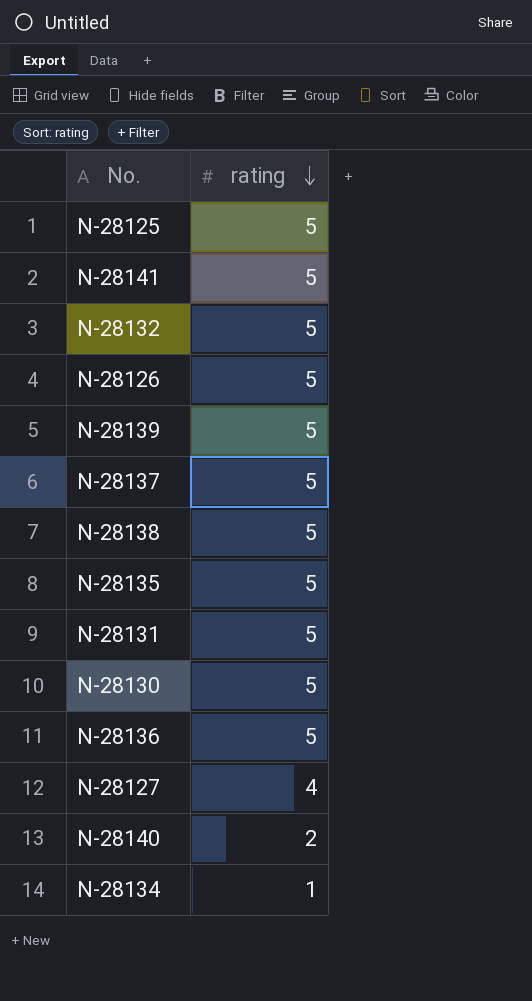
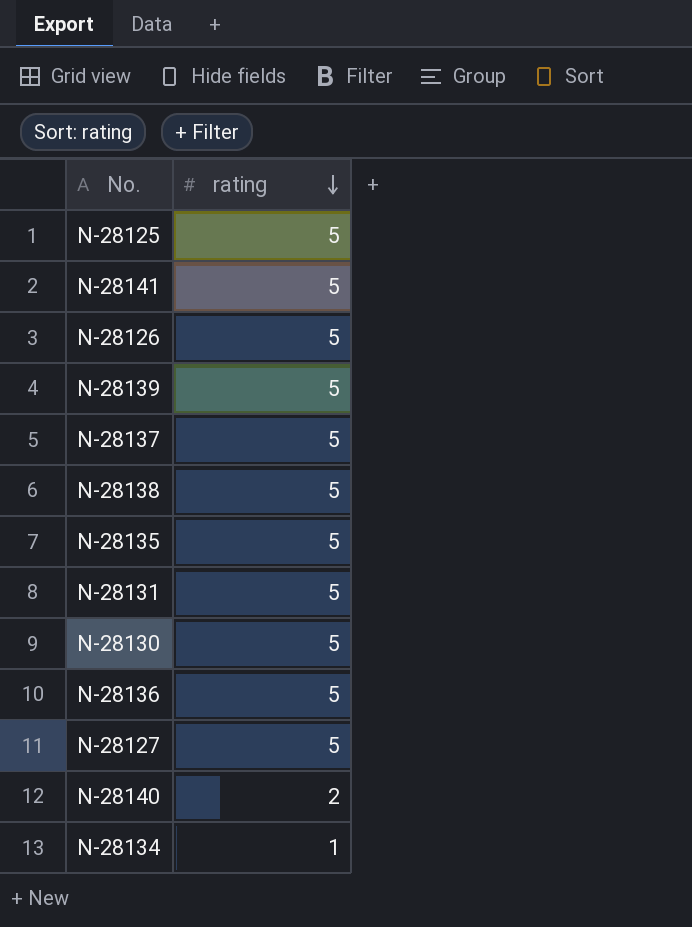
row N-28132: 5 -> none
N-28127 | rating: 4 -> 5

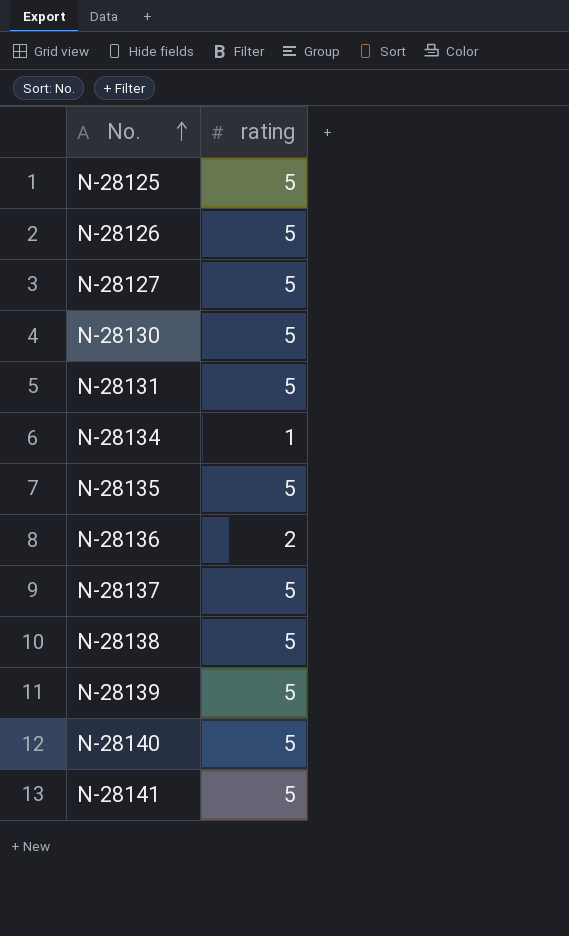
row order: rating descending -> No. ascending
N-28136 | rating: 5 -> 2
N-28140 | rating: 2 -> 5

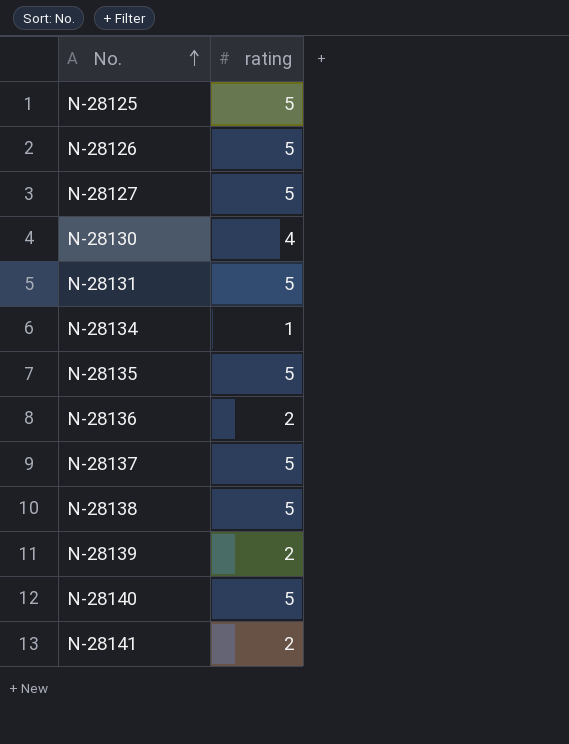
N-28130 | rating: 5 -> 4
N-28139 | rating: 5 -> 2
N-28141 | rating: 5 -> 2

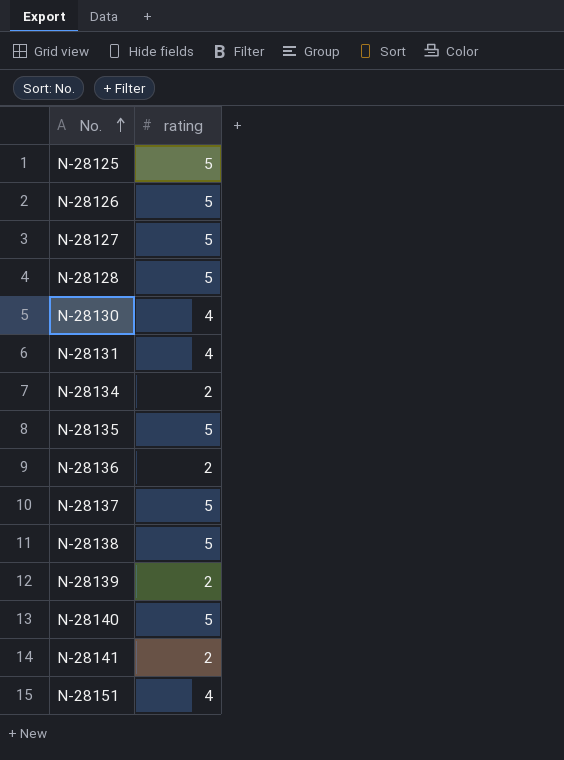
row N-28128: none -> 5
N-28131 | rating: 5 -> 4
N-28134 | rating: 1 -> 2
row N-28151: none -> 4

